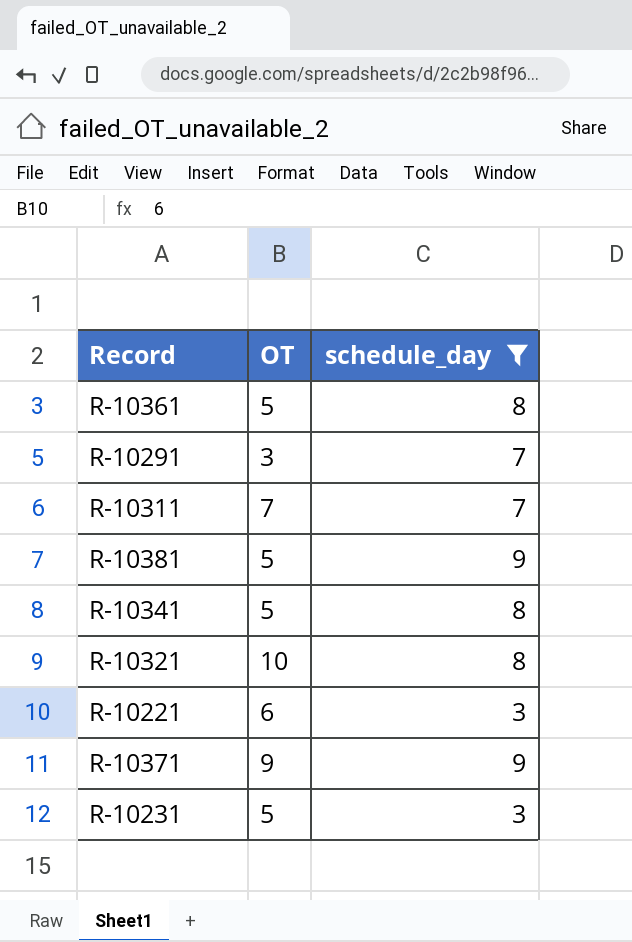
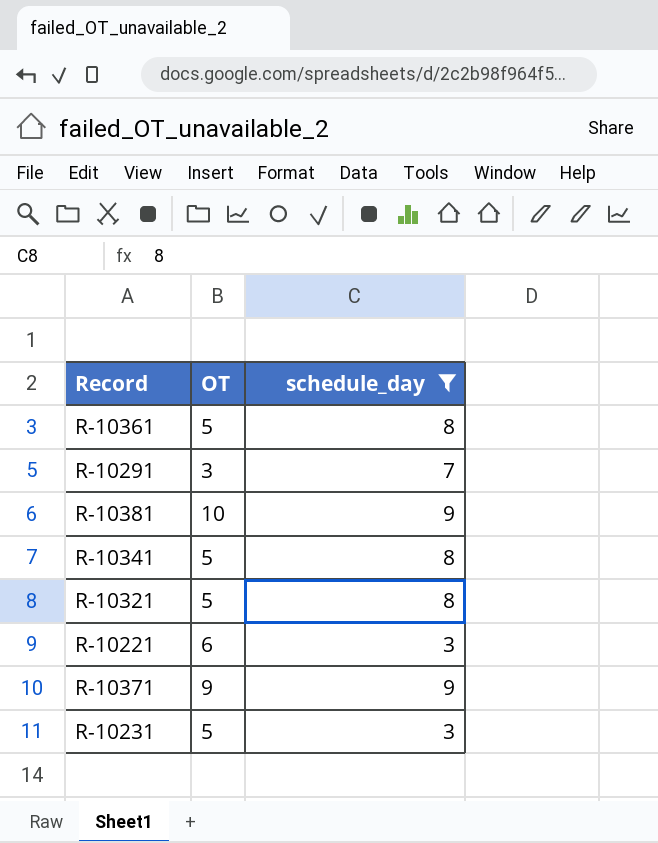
row R-10311: 7 | 7 -> none
R-10381 | OT: 5 -> 10
R-10321 | OT: 10 -> 5

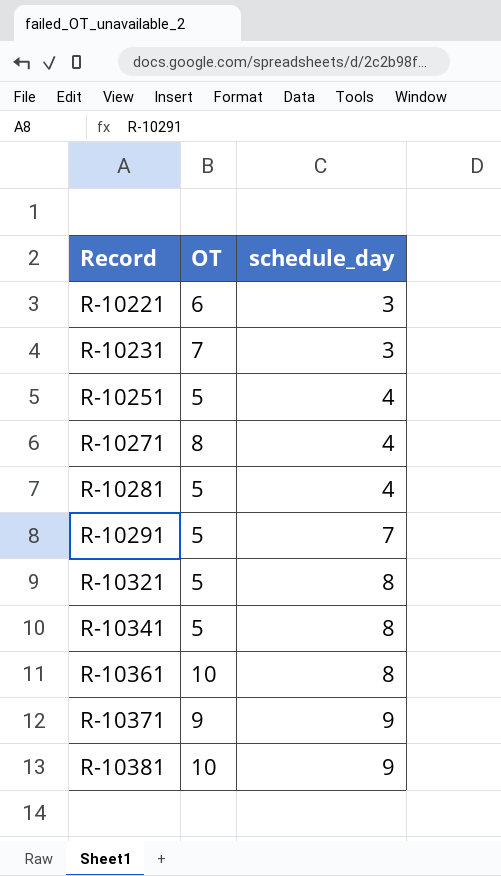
filter: schedule_day != 4 -> none
row order: none -> Record ascending
R-10231 | OT: 5 -> 7
R-10291 | OT: 3 -> 5
R-10361 | OT: 5 -> 10

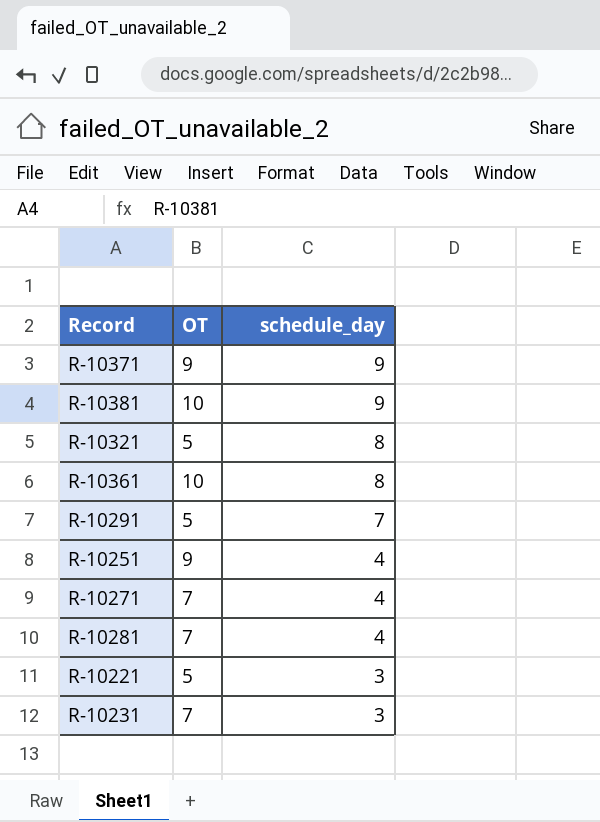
row order: Record ascending -> schedule_day descending
row R-10341: 5 | 8 -> none
R-10251 | OT: 5 -> 9
R-10271 | OT: 8 -> 7
R-10281 | OT: 5 -> 7
R-10221 | OT: 6 -> 5

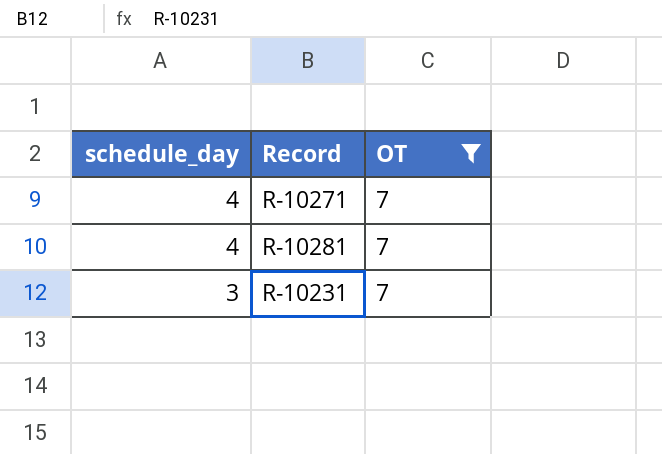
filter: none -> OT = 7
column schedule_day | position: 3 -> 1

